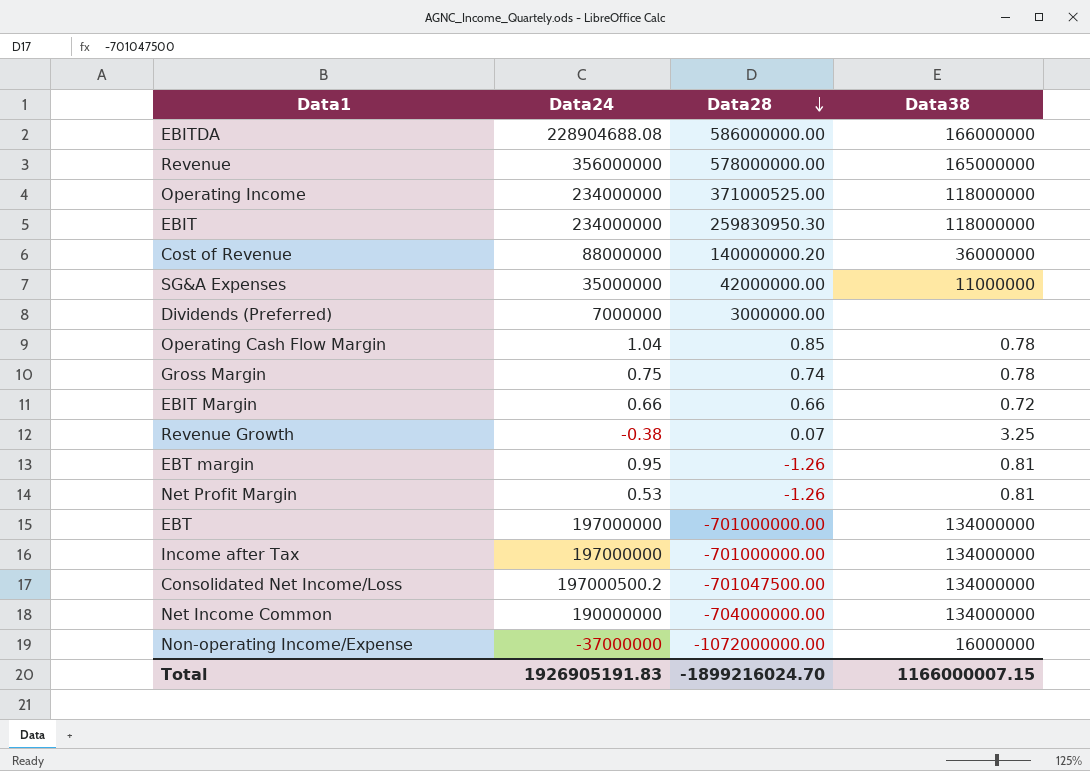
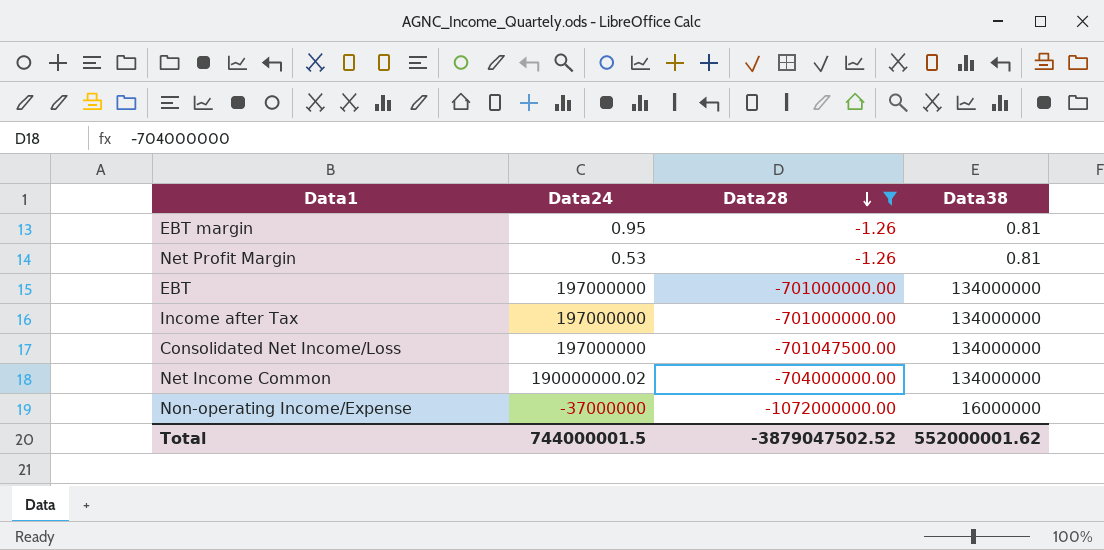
filter: none -> Data28 <= -1.26
Consolidated Net Income/Loss | Data24: 197000500.2 -> 197000000
Net Income Common | Data24: 190000000 -> 190000000.02
Total | Data24: 1926905191.83 -> 744000001.5
Total | Data28: -1899216024.70 -> -3879047502.52
Total | Data38: 1166000007.15 -> 552000001.62

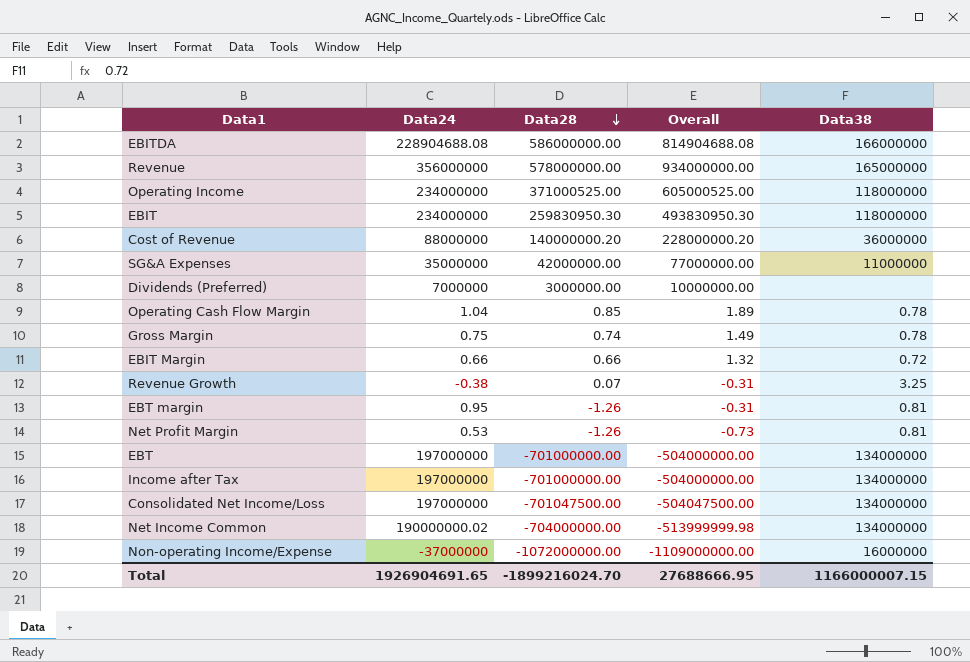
filter: Data28 <= -1.26 -> none
column Overall | formula: none -> [Data24] + [Data28]
Total | Data24: 744000001.5 -> 1926904691.65
Total | Data28: -3879047502.52 -> -1899216024.70
Total | Data38: 552000001.62 -> 1166000007.15

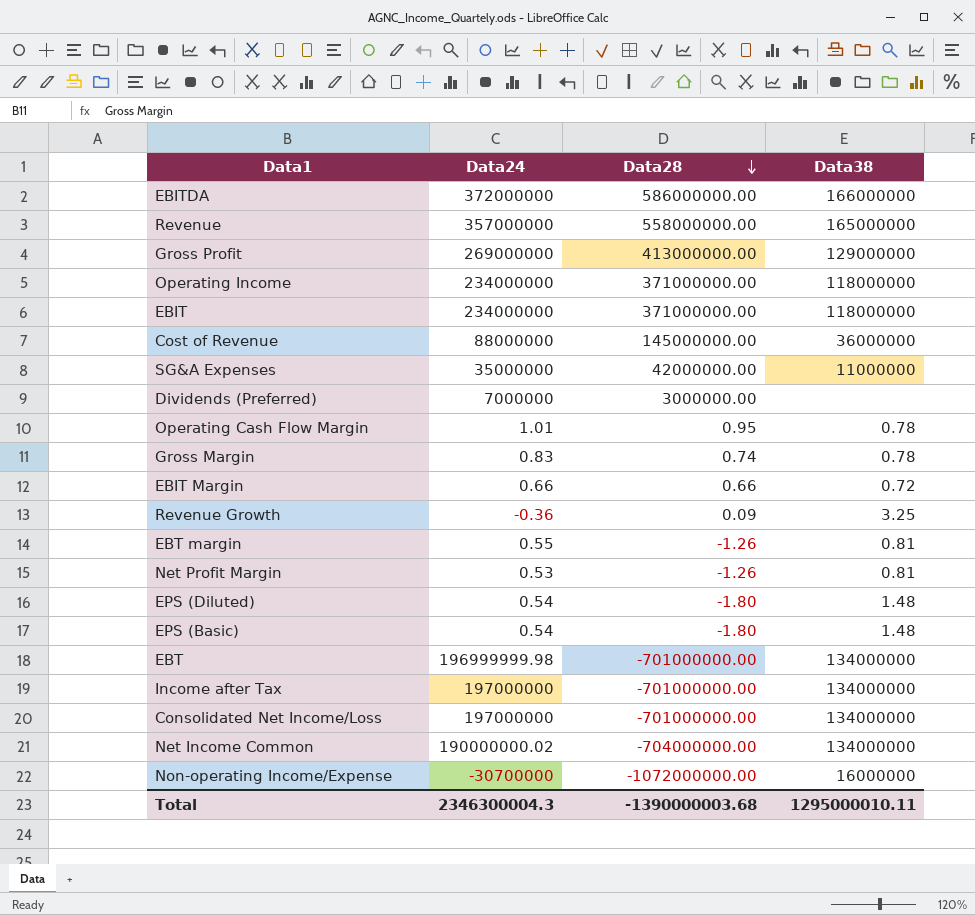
column Overall | formula: [Data24] + [Data28] -> none
EBITDA | Data24: 228904688.08 -> 372000000
Revenue | Data24: 356000000 -> 357000000
Revenue | Data28: 578000000.00 -> 558000000.00
row Gross Profit: none -> 269000000 | 413000000.00 | 129000000
Operating Income | Data28: 371000525.00 -> 371000000.00
EBIT | Data28: 259830950.30 -> 371000000.00
Cost of Revenue | Data28: 140000000.20 -> 145000000.00
Operating Cash Flow Margin | Data24: 1.04 -> 1.01
Operating Cash Flow Margin | Data28: 0.85 -> 0.95
Gross Margin | Data24: 0.75 -> 0.83
Revenue Growth | Data24: -0.38 -> -0.36
Revenue Growth | Data28: 0.07 -> 0.09
EBT margin | Data24: 0.95 -> 0.55
row EPS (Diluted): none -> 0.54 | -1.80 | 1.48
row EPS (Basic): none -> 0.54 | -1.80 | 1.48
EBT | Data24: 197000000 -> 196999999.98
Consolidated Net Income/Loss | Data28: -701047500.00 -> -701000000.00
Non-operating Income/Expense | Data24: -37000000 -> -30700000
Total | Data24: 1926904691.65 -> 2346300004.3
Total | Data28: -1899216024.70 -> -1390000003.68
Total | Data38: 1166000007.15 -> 1295000010.11

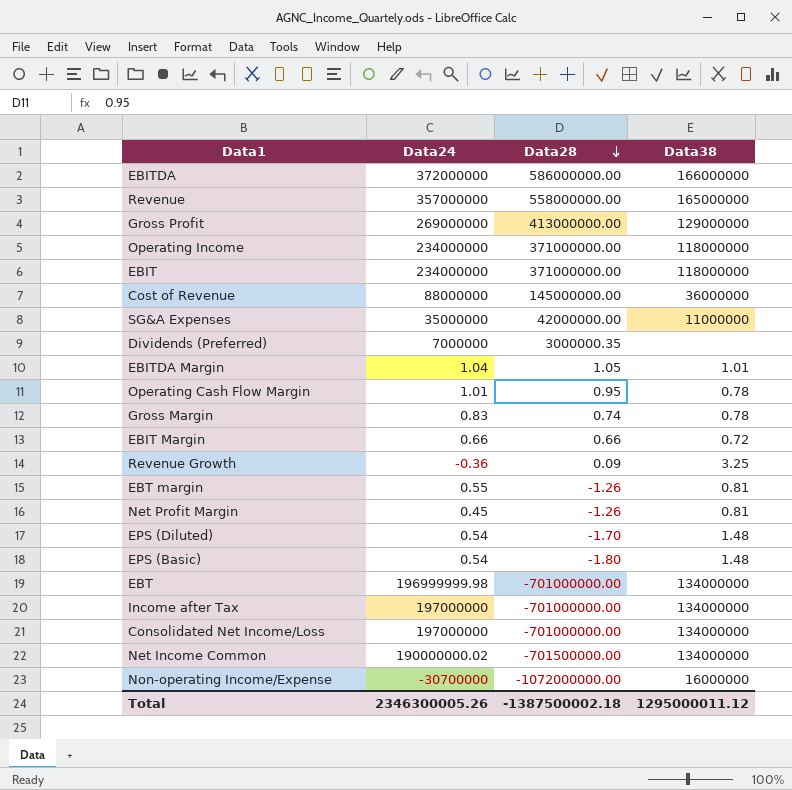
Dividends (Preferred) | Data28: 3000000.00 -> 3000000.35
row EBITDA Margin: none -> 1.04 | 1.05 | 1.01
Net Profit Margin | Data24: 0.53 -> 0.45
EPS (Diluted) | Data28: -1.80 -> -1.70
Net Income Common | Data28: -704000000.00 -> -701500000.00
Total | Data24: 2346300004.3 -> 2346300005.26
Total | Data28: -1390000003.68 -> -1387500002.18
Total | Data38: 1295000010.11 -> 1295000011.12

